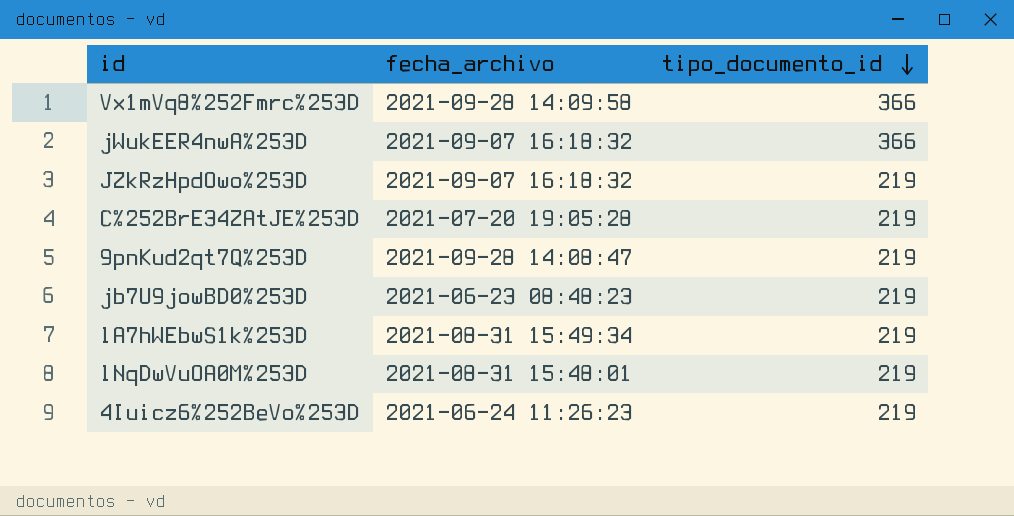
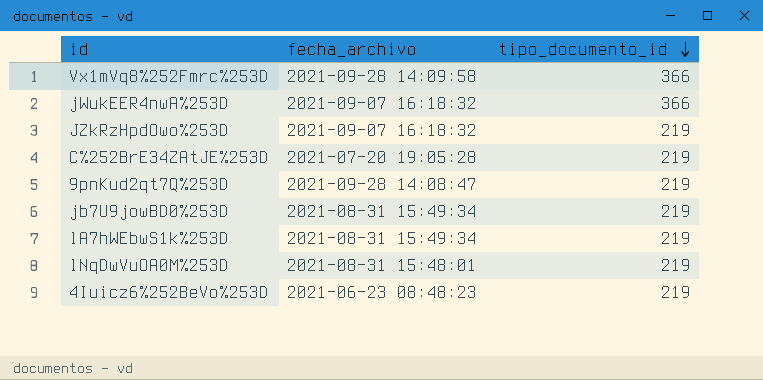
jb7U9jowBD0%253D | fecha_archivo: 2021-06-23 08:48:23 -> 2021-08-31 15:49:34
4Iuicz6%252BeVo%253D | fecha_archivo: 2021-06-24 11:26:23 -> 2021-06-23 08:48:23

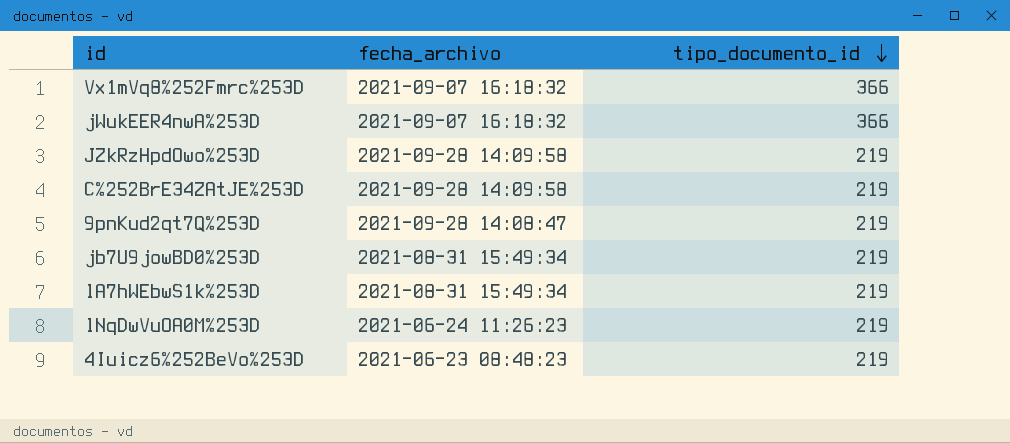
Vx1mVq8%252Fmrc%253D | fecha_archivo: 2021-09-28 14:09:58 -> 2021-09-07 16:18:32
JZkRzHpdOwo%253D | fecha_archivo: 2021-09-07 16:18:32 -> 2021-09-28 14:09:58
C%252BrE34ZAtJE%253D | fecha_archivo: 2021-07-20 19:05:28 -> 2021-09-28 14:09:58
lNqDwVuOA0M%253D | fecha_archivo: 2021-08-31 15:48:01 -> 2021-06-24 11:26:23

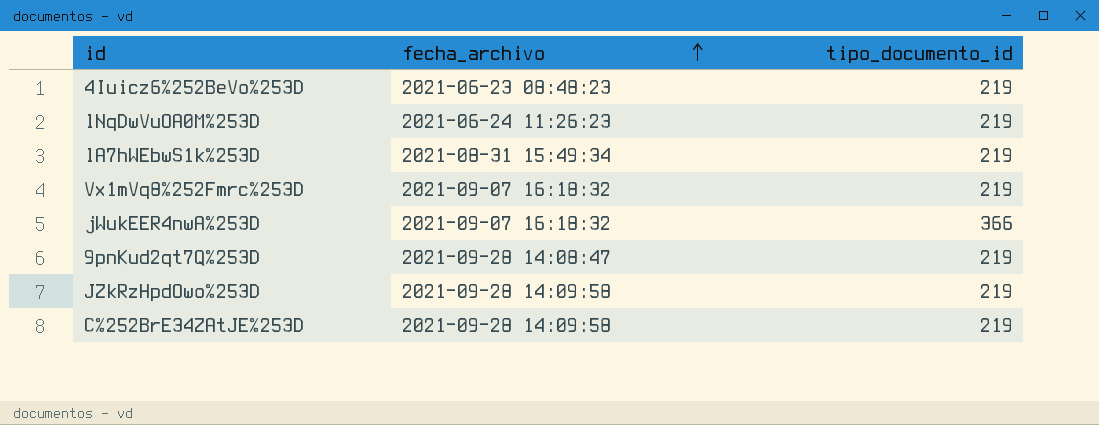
row order: tipo_documento_id descending -> fecha_archivo ascending
row jb7U9jowBD0%253D: 2021-08-31 15:49:34 | 219 -> none
Vx1mVq8%252Fmrc%253D | tipo_documento_id: 366 -> 219

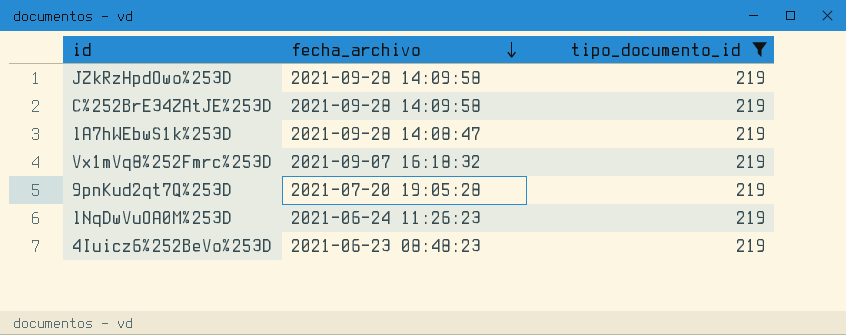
filter: none -> tipo_documento_id = 219
row order: fecha_archivo ascending -> fecha_archivo descending
lA7hWEbwS1k%253D | fecha_archivo: 2021-08-31 15:49:34 -> 2021-09-28 14:08:47
9pnKud2qt7Q%253D | fecha_archivo: 2021-09-28 14:08:47 -> 2021-07-20 19:05:28

